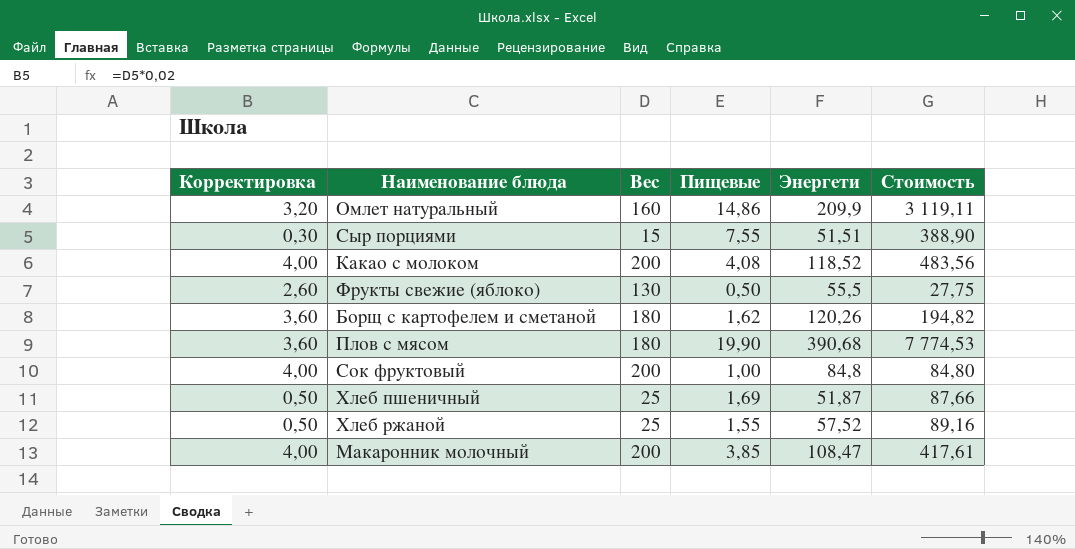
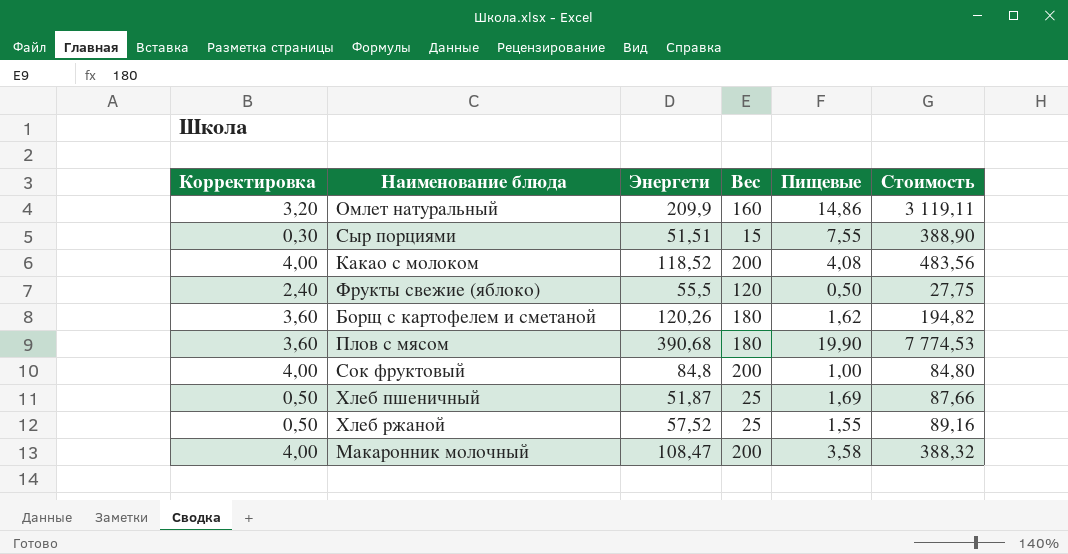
column Энергети | position: 5 -> 3
Фрукты свежие (яблоко) | Корректировка: 2,60 -> 2,40
Фрукты свежие (яблоко) | Вес: 130 -> 120
Макаронник молочный | Пищевые: 3,85 -> 3,58
Макаронник молочный | Стоимость: 417,61 -> 388,32

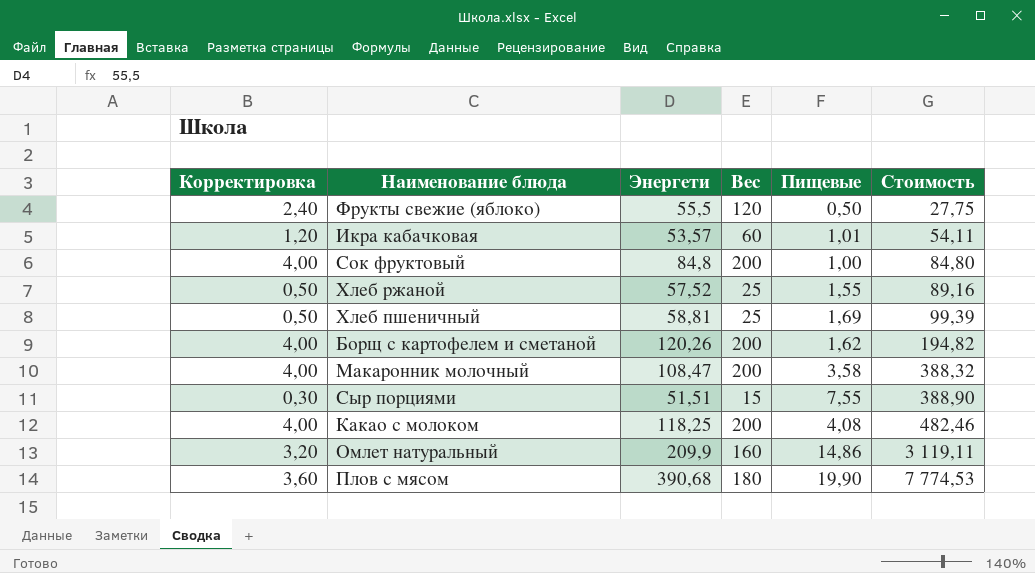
row order: none -> Стоимость ascending
row Икра кабачковая: none -> 1,20 | 53,57 | 60 | 1,01 | 54,11
Хлеб пшеничный | Энергети: 51,87 -> 58,81
Хлеб пшеничный | Стоимость: 87,66 -> 99,39
Борщ с картофелем и сметаной | Корректировка: 3,60 -> 4,00
Борщ с картофелем и сметаной | Вес: 180 -> 200
Какао с молоком | Энергети: 118,52 -> 118,25
Какао с молоком | Стоимость: 483,56 -> 482,46

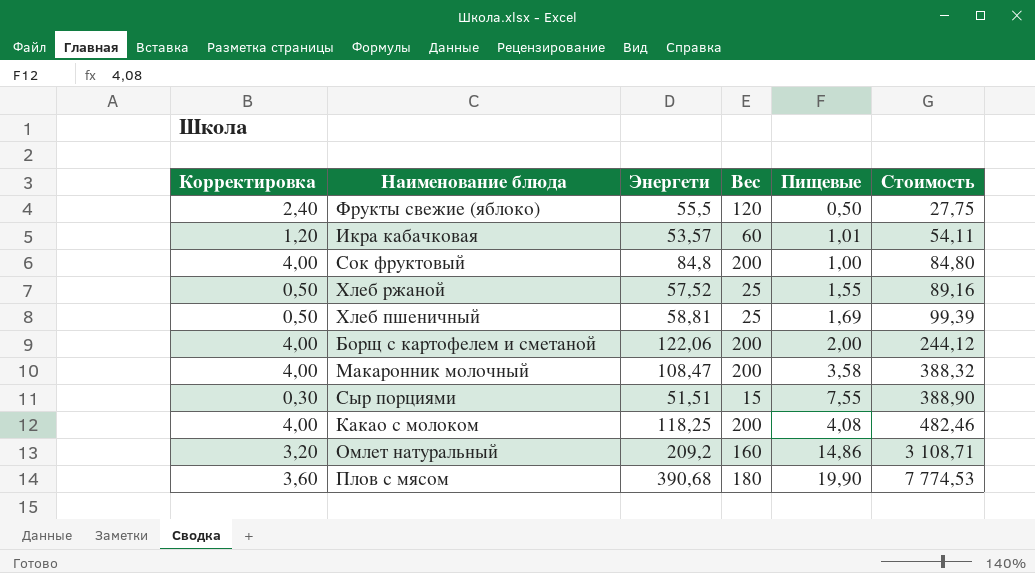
Борщ с картофелем и сметаной | Энергети: 120,26 -> 122,06
Борщ с картофелем и сметаной | Пищевые: 1,62 -> 2,00
Борщ с картофелем и сметаной | Стоимость: 194,82 -> 244,12
Омлет натуральный | Энергети: 209,9 -> 209,2
Омлет натуральный | Стоимость: 3 119,11 -> 3 108,71

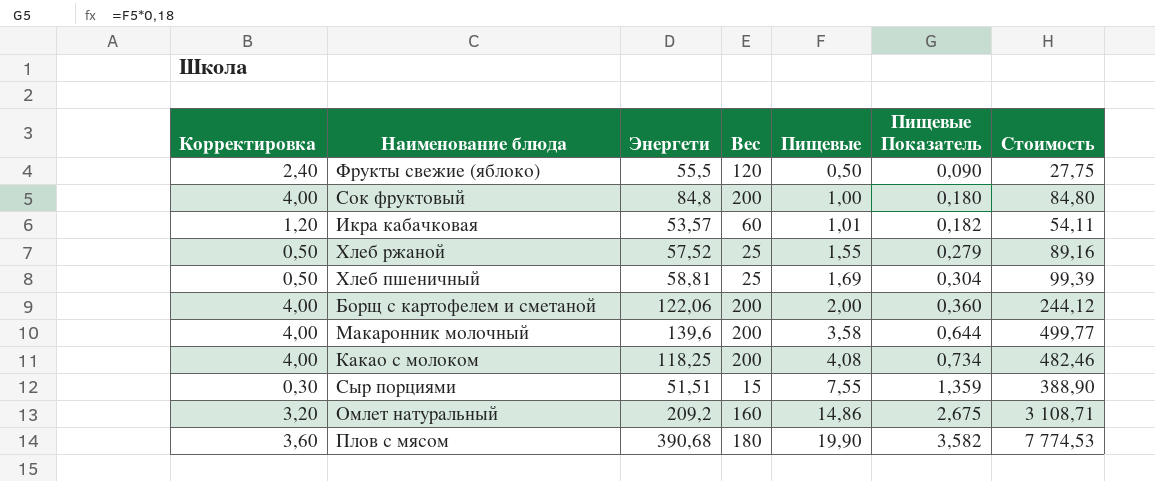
row order: Стоимость ascending -> Пищевые ascending
column Пищевые Показатель | formula: none -> [Пищевые] * 0,18
Макаронник молочный | Энергети: 108,47 -> 139,6
Макаронник молочный | Стоимость: 388,32 -> 499,77

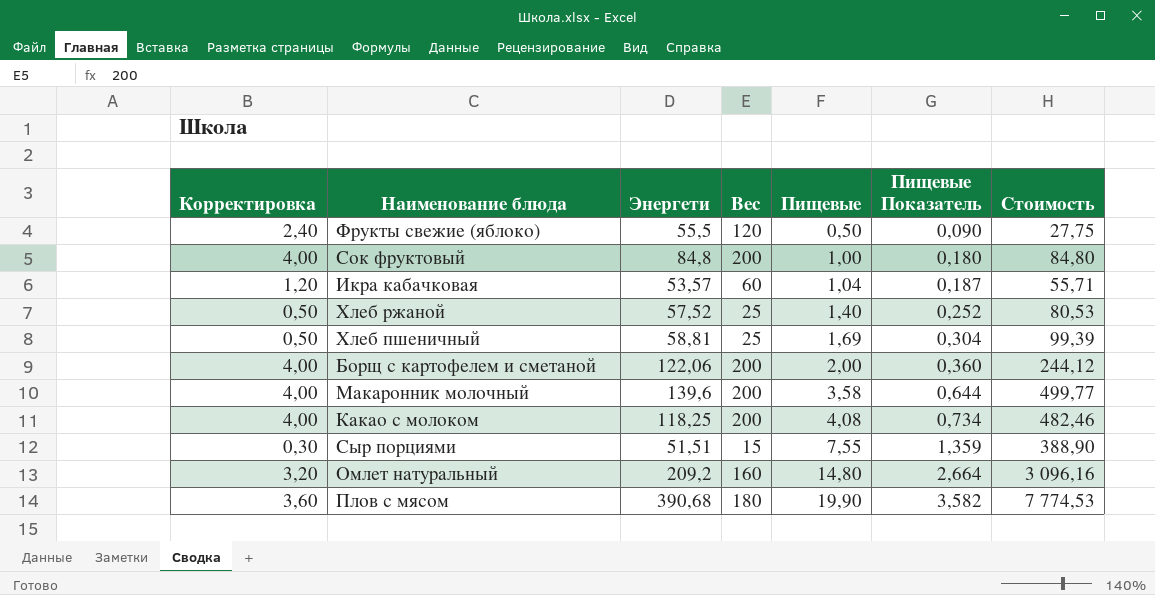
Икра кабачковая | Пищевые: 1,01 -> 1,04
Икра кабачковая | Пищевые Показатель: 0,182 -> 0,187
Икра кабачковая | Стоимость: 54,11 -> 55,71
Хлеб ржаной | Пищевые: 1,55 -> 1,40
Хлеб ржаной | Пищевые Показатель: 0,279 -> 0,252
Хлеб ржаной | Стоимость: 89,16 -> 80,53
Омлет натуральный | Пищевые: 14,86 -> 14,80
Омлет натуральный | Пищевые Показатель: 2,675 -> 2,664
Омлет натуральный | Стоимость: 3 108,71 -> 3 096,16

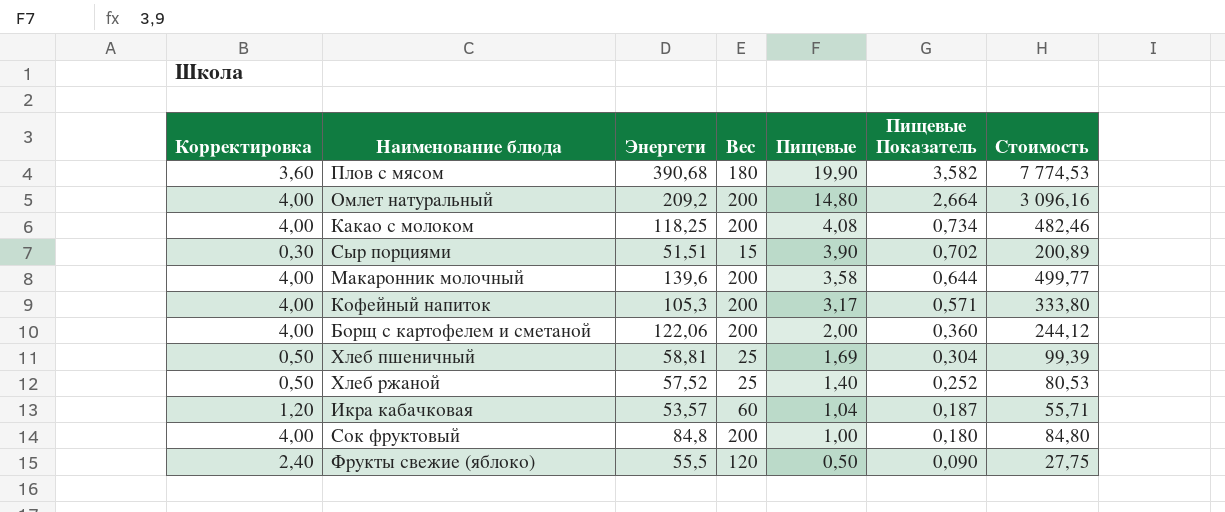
row order: Пищевые ascending -> Пищевые descending
Омлет натуральный | Корректировка: 3,20 -> 4,00
Омлет натуральный | Вес: 160 -> 200
Сыр порциями | Пищевые: 7,55 -> 3,90
Сыр порциями | Пищевые Показатель: 1,359 -> 0,702
Сыр порциями | Стоимость: 388,90 -> 200,89
row Кофейный напиток: none -> 4,00 | 105,3 | 200 | 3,17 | 0,571 | 333,80

